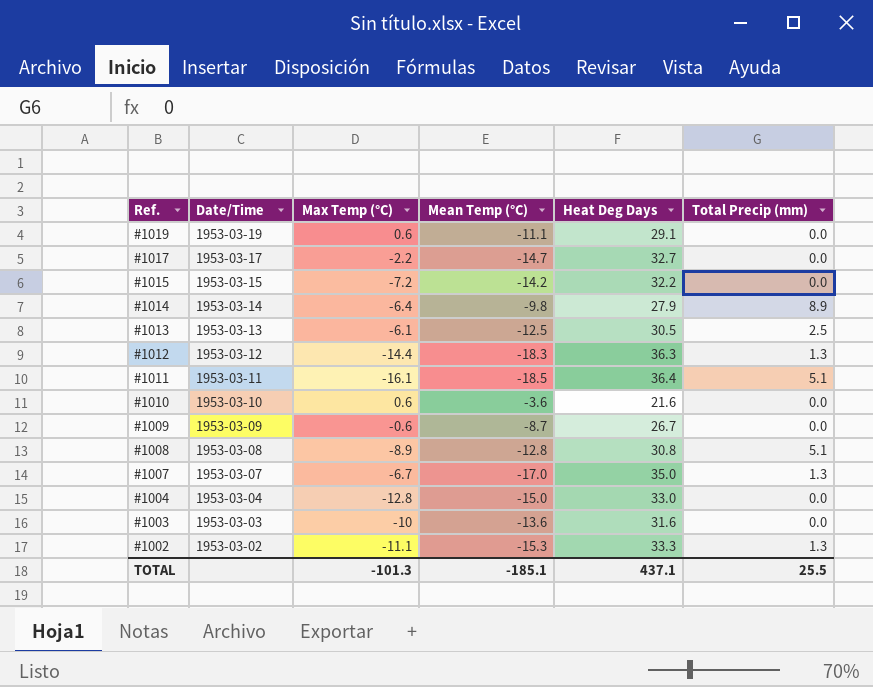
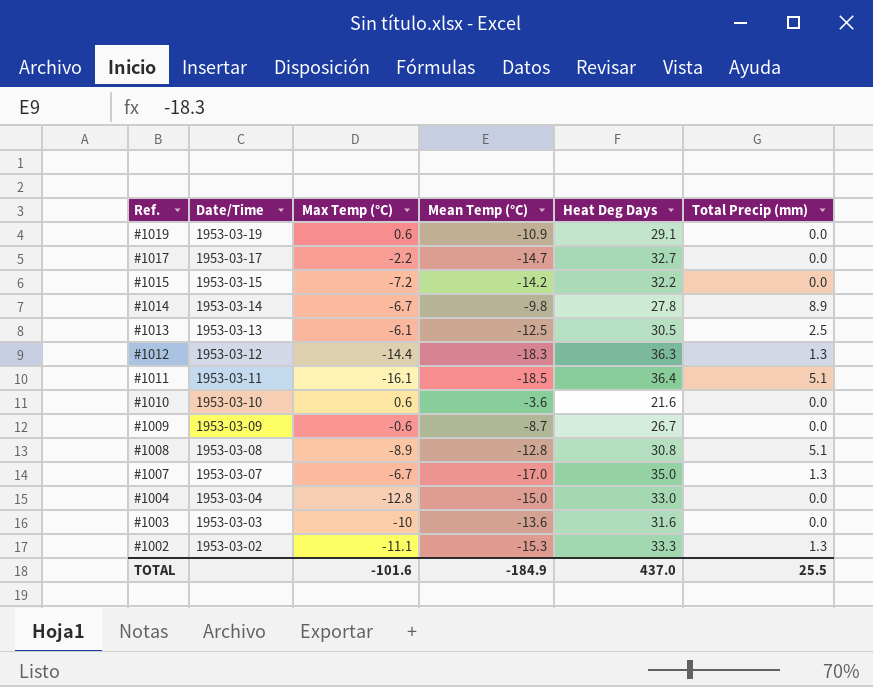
#1019 | Mean Temp (°C): -11.1 -> -10.9
#1014 | Max Temp (°C): -6.4 -> -6.7
#1014 | Heat Deg Days: 27.9 -> 27.8
TOTAL | Max Temp (°C): -101.3 -> -101.6
TOTAL | Mean Temp (°C): -185.1 -> -184.9
TOTAL | Heat Deg Days: 437.1 -> 437.0

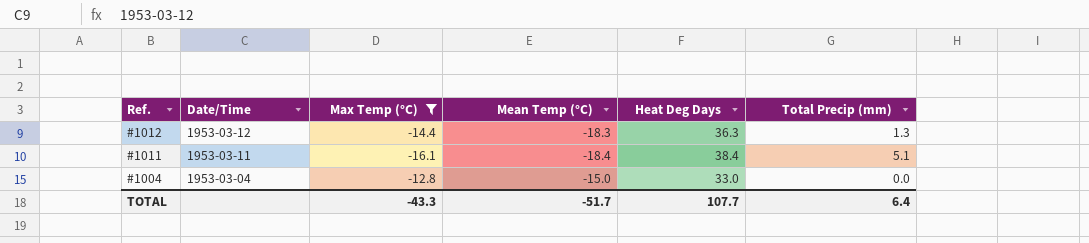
filter: none -> Max Temp (°C) <= -12.8
#1011 | Mean Temp (°C): -18.5 -> -18.4
#1011 | Heat Deg Days: 36.4 -> 38.4
TOTAL | Max Temp (°C): -101.6 -> -43.3
TOTAL | Mean Temp (°C): -184.9 -> -51.7
TOTAL | Heat Deg Days: 437.0 -> 107.7
TOTAL | Total Precip (mm): 25.5 -> 6.4

